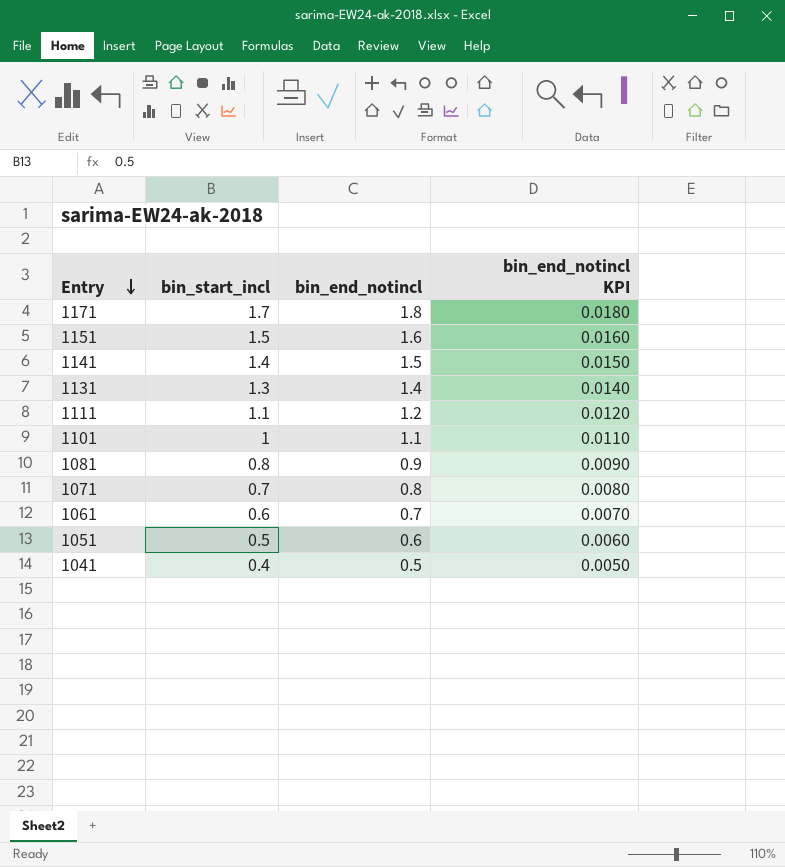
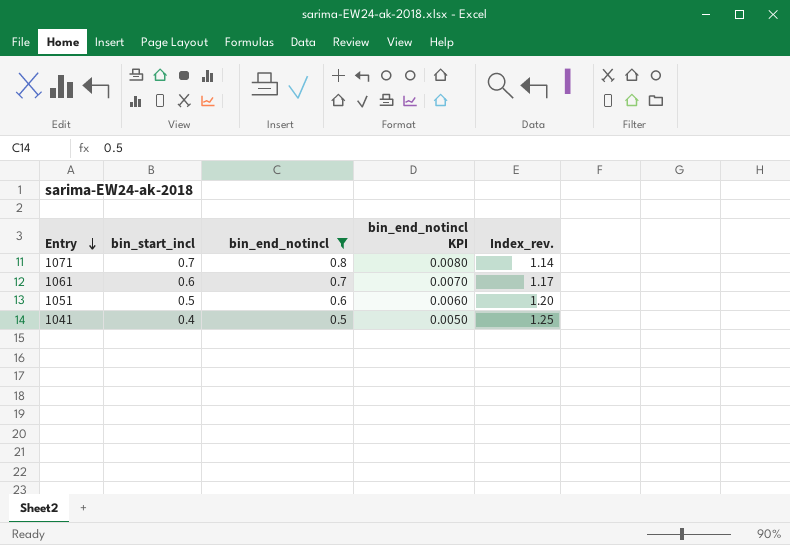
filter: none -> bin_end_notincl <= 0.8
column Index_rev. | formula: none -> [bin_end_notincl] / [bin_start_incl]

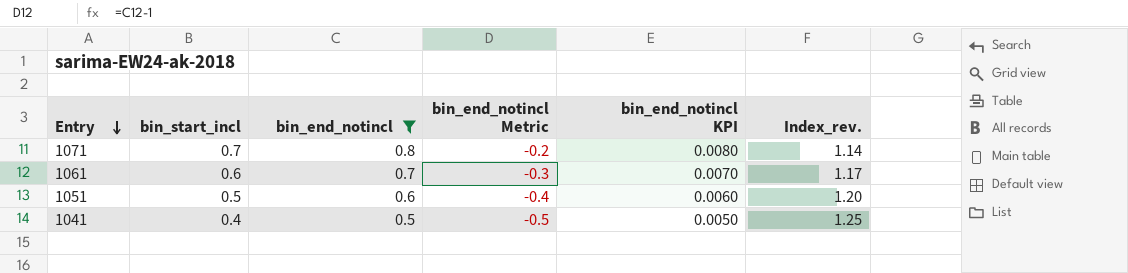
column bin_end_notincl Metric | formula: none -> [bin_end_notincl] - 1

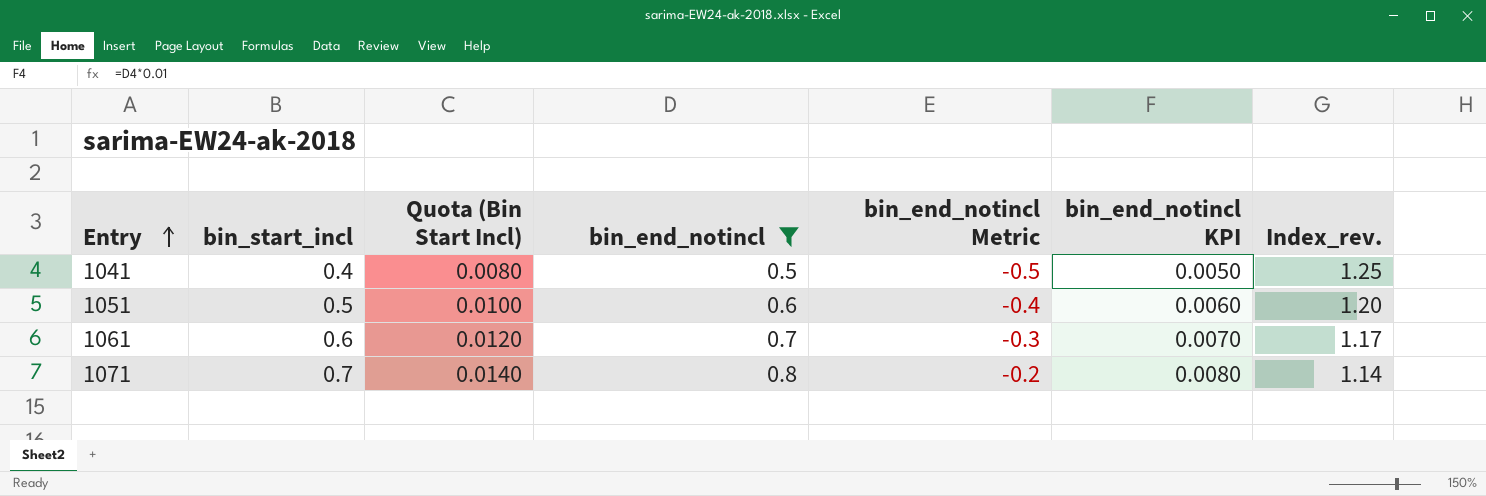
row order: Entry descending -> Entry ascending
column Quota (Bin Start Incl) | formula: none -> [bin_start_incl] * 0.02

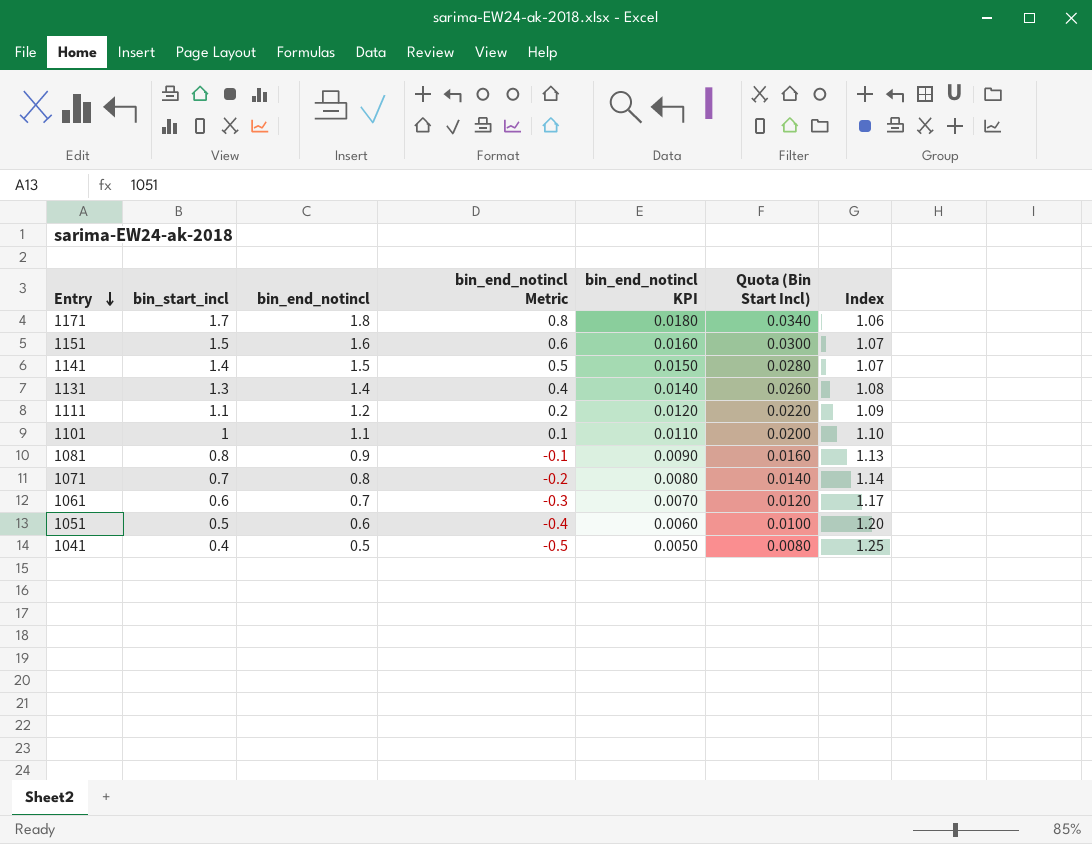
filter: bin_end_notincl <= 0.8 -> none
row order: Entry ascending -> Entry descending
column Quota (Bin Start Incl) | position: 3 -> 6
column name: Index_rev. -> Index

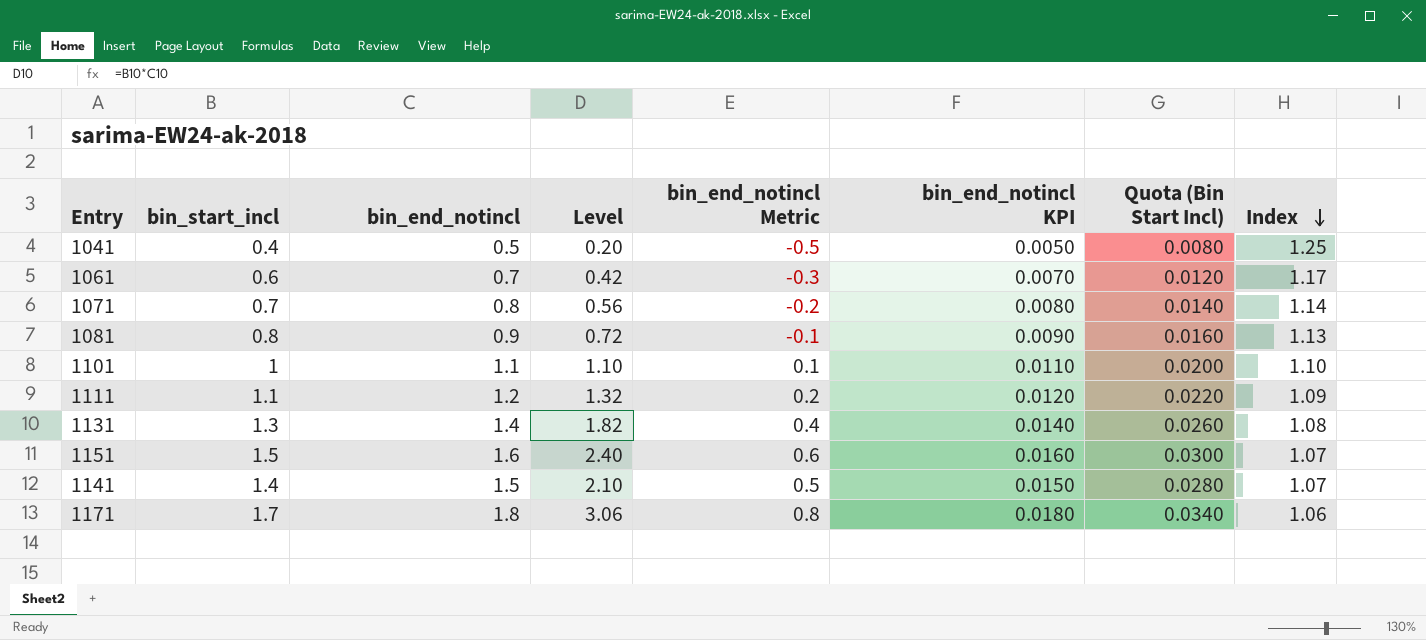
row order: Entry descending -> Index descending
column Level | formula: none -> [bin_start_incl] * [bin_end_notincl]
row 1051: 0.5 | 0.6 | -0.4 | 0.0060 | 0.0100 | 1.20 -> none

